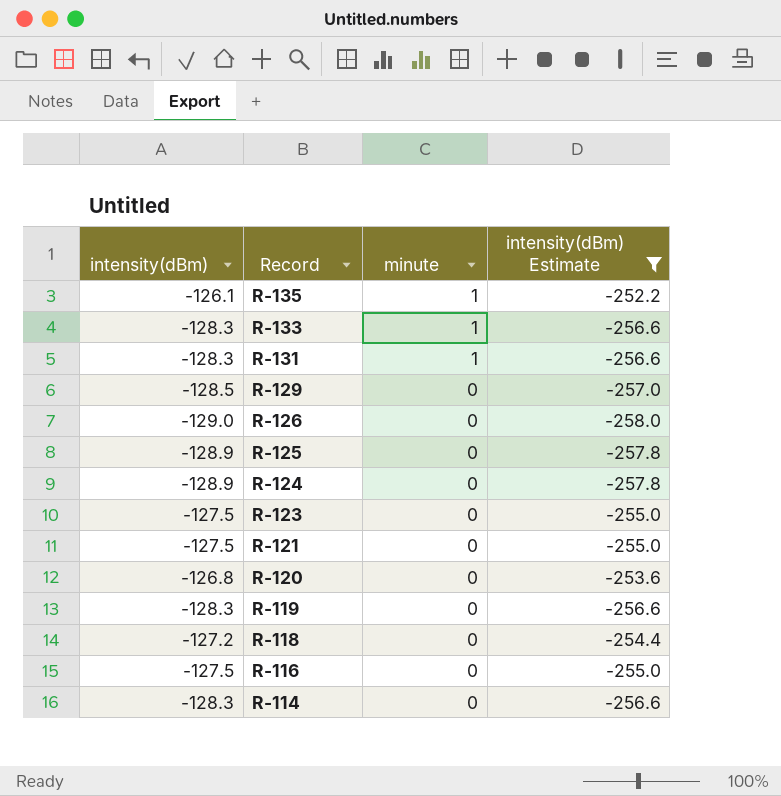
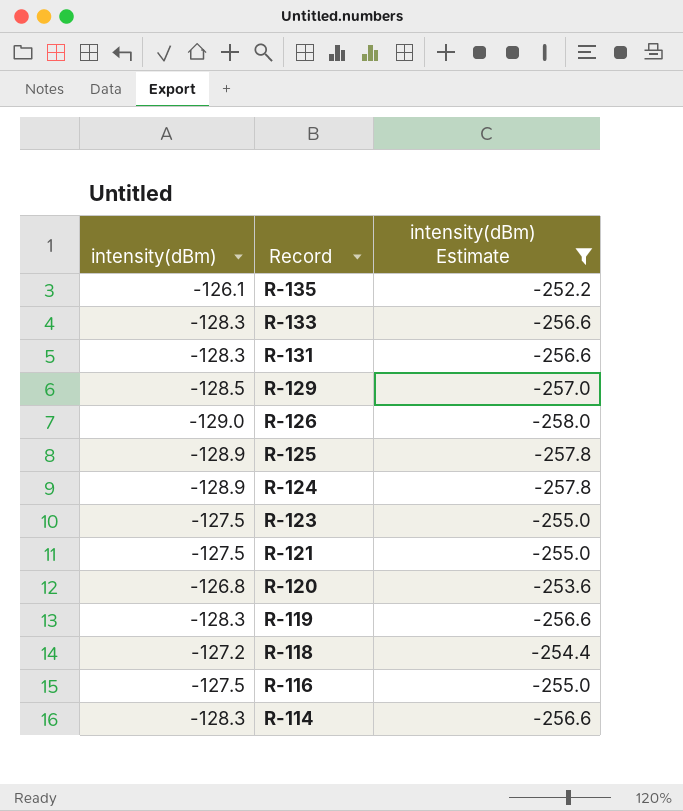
column minute | position: 3 -> none

